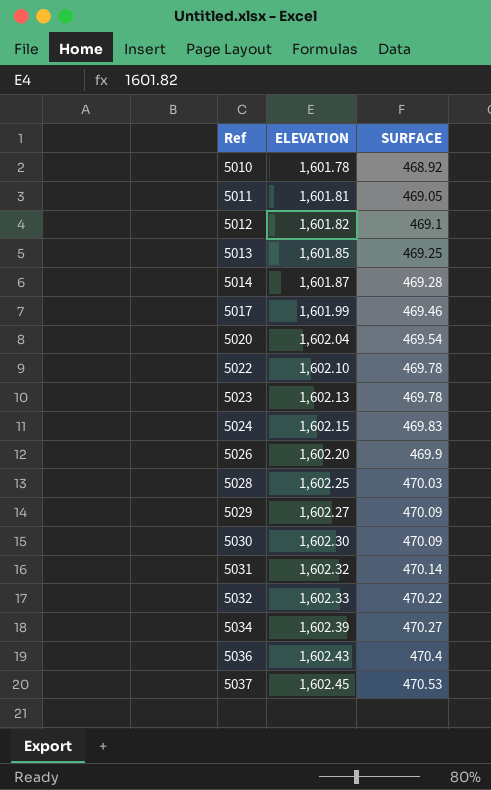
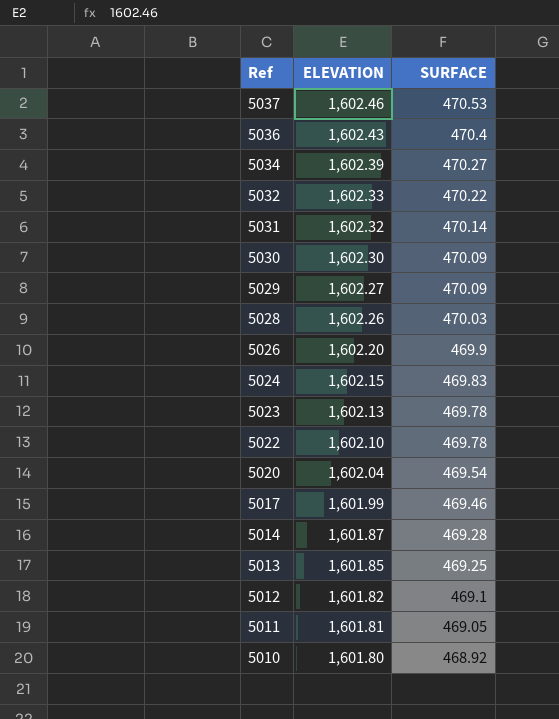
row order: Ref ascending -> Ref descending
5037 | ELEVATION: 1,602.45 -> 1,602.46
5028 | ELEVATION: 1,602.25 -> 1,602.26
5010 | ELEVATION: 1,601.78 -> 1,601.80

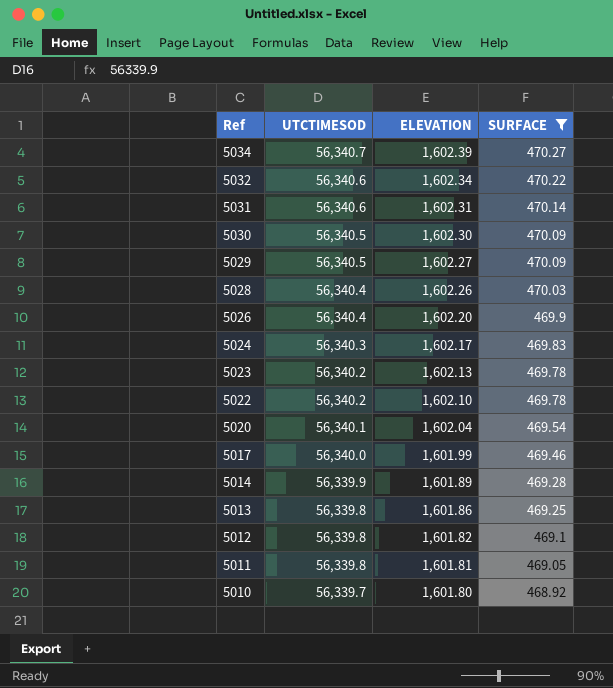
filter: none -> SURFACE <= 470.27
column UTCTIMESOD | position: none -> 2
5032 | ELEVATION: 1,602.33 -> 1,602.34
5031 | ELEVATION: 1,602.32 -> 1,602.31
5024 | ELEVATION: 1,602.15 -> 1,602.17
5014 | ELEVATION: 1,601.87 -> 1,601.89
5013 | ELEVATION: 1,601.85 -> 1,601.86

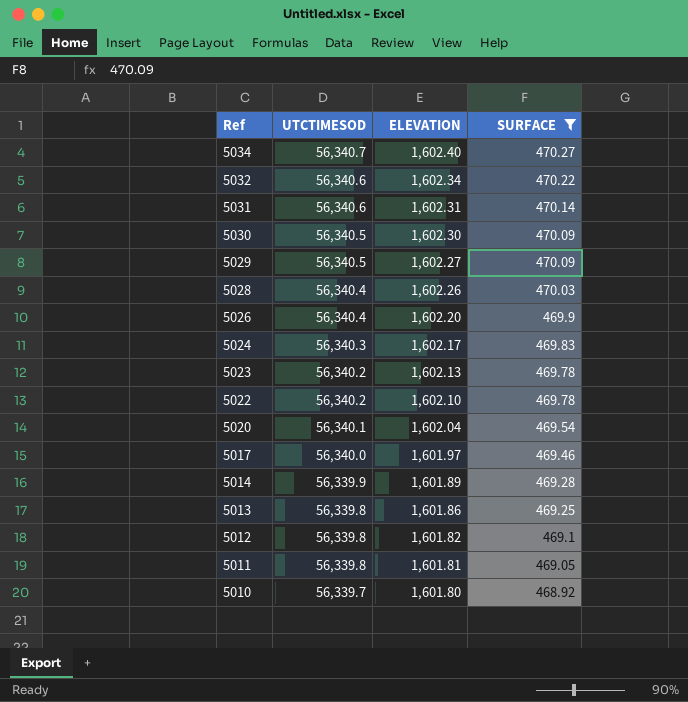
5034 | ELEVATION: 1,602.39 -> 1,602.40
5017 | ELEVATION: 1,601.99 -> 1,601.97

